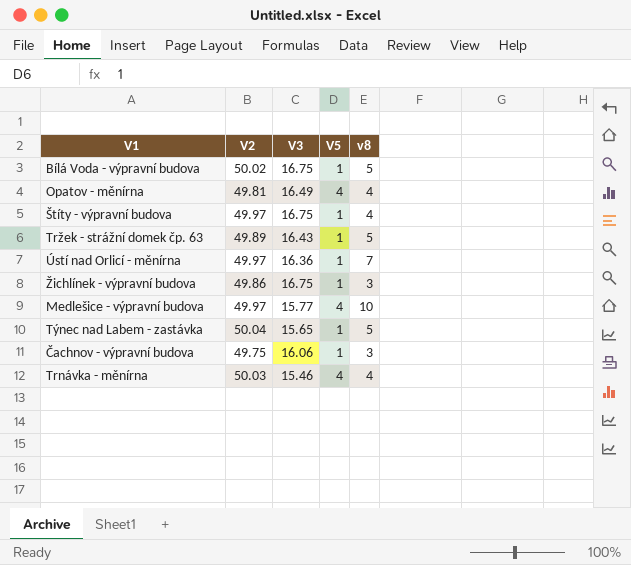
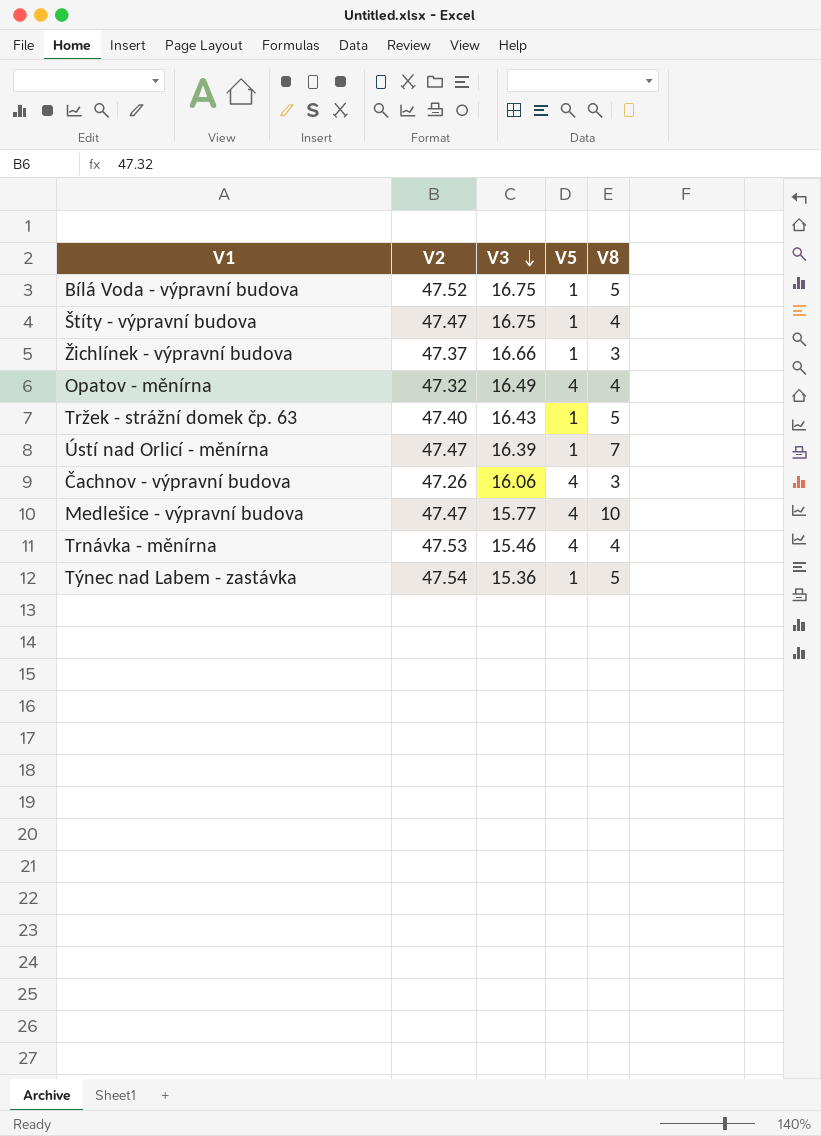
row order: none -> V3 descending
column name: v8 -> V8
Bílá Voda - výpravní budova | V2: 50.02 -> 47.52
Štíty - výpravní budova | V2: 49.97 -> 47.47
Žichlínek - výpravní budova | V2: 49.86 -> 47.37
Žichlínek - výpravní budova | V3: 16.75 -> 16.66
Opatov - měnírna | V2: 49.81 -> 47.32
Tržek - strážní domek čp. 63 | V2: 49.89 -> 47.40
Ústí nad Orlicí - měnírna | V2: 49.97 -> 47.47
Ústí nad Orlicí - měnírna | V3: 16.36 -> 16.39
Čachnov - výpravní budova | V2: 49.75 -> 47.26
Čachnov - výpravní budova | V5: 1 -> 4
Medlešice - výpravní budova | V2: 49.97 -> 47.47
Trnávka - měnírna | V2: 50.03 -> 47.53
Týnec nad Labem - zastávka | V2: 50.04 -> 47.54
Týnec nad Labem - zastávka | V3: 15.65 -> 15.36

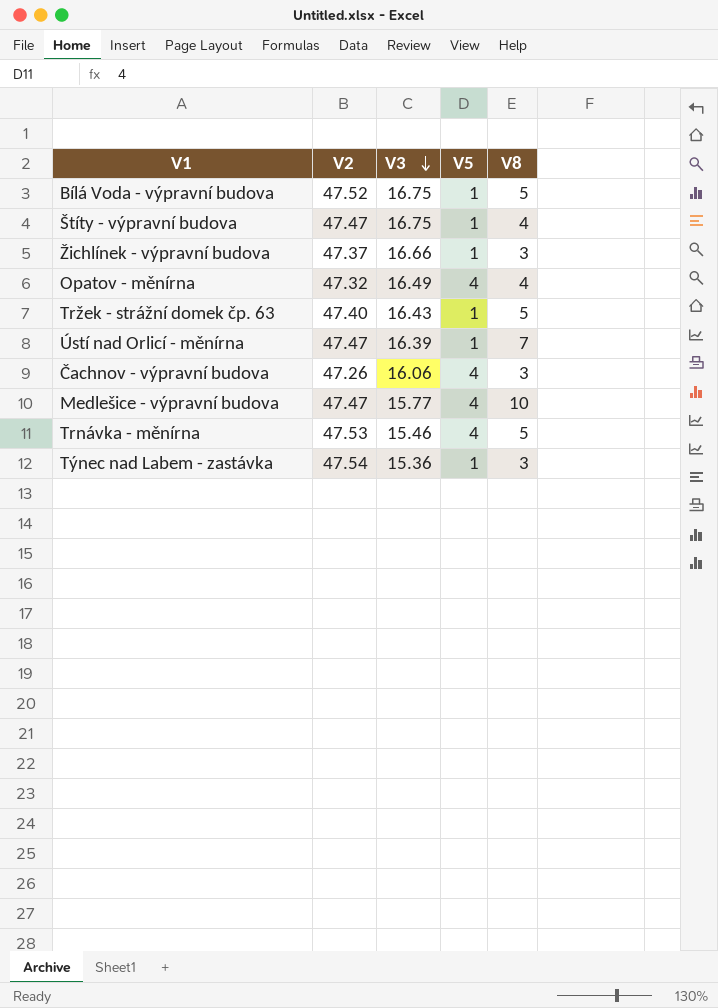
Trnávka - měnírna | V8: 4 -> 5
Týnec nad Labem - zastávka | V8: 5 -> 3

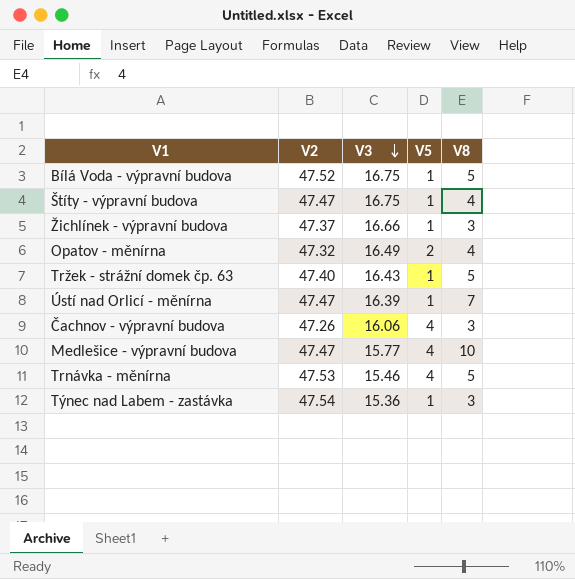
Opatov - měnírna | V5: 4 -> 2

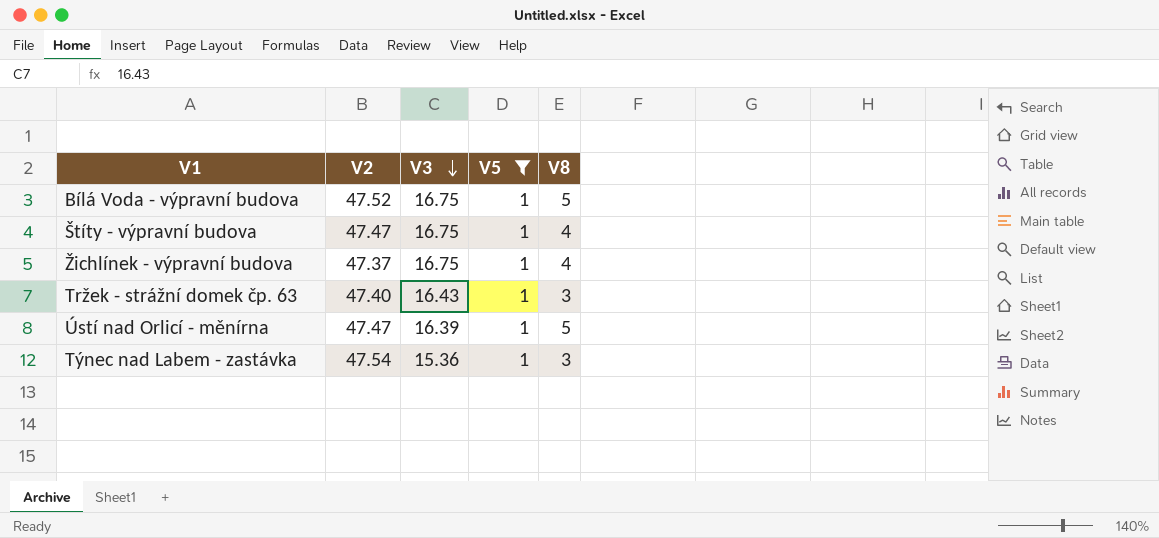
filter: none -> V5 = 1
Žichlínek - výpravní budova | V3: 16.66 -> 16.75
Žichlínek - výpravní budova | V8: 3 -> 4
Tržek - strážní domek čp. 63 | V8: 5 -> 3
Ústí nad Orlicí - měnírna | V8: 7 -> 5

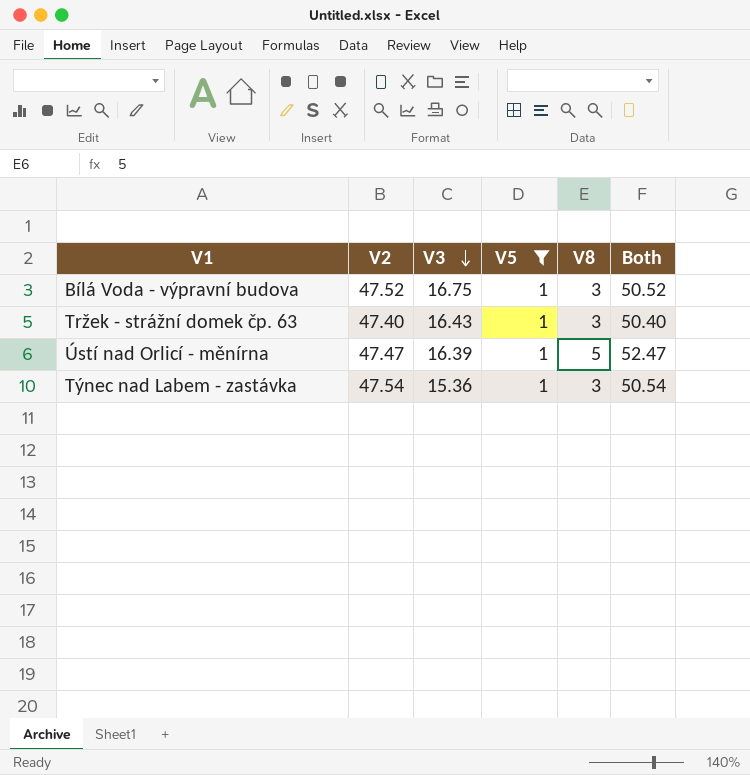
column Both | formula: none -> [V2] + [V8]
row Štíty - výpravní budova: 47.47 | 16.75 | 1 | 4 -> none
row Žichlínek - výpravní budova: 47.37 | 16.75 | 1 | 4 -> none
Bílá Voda - výpravní budova | V8: 5 -> 3

